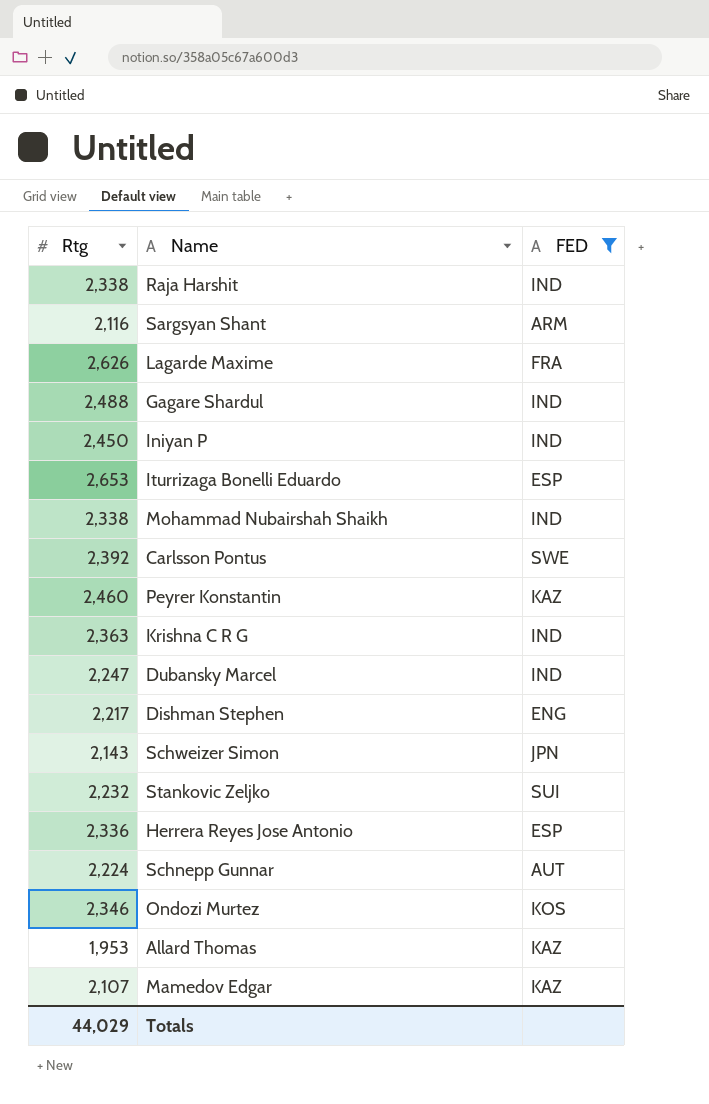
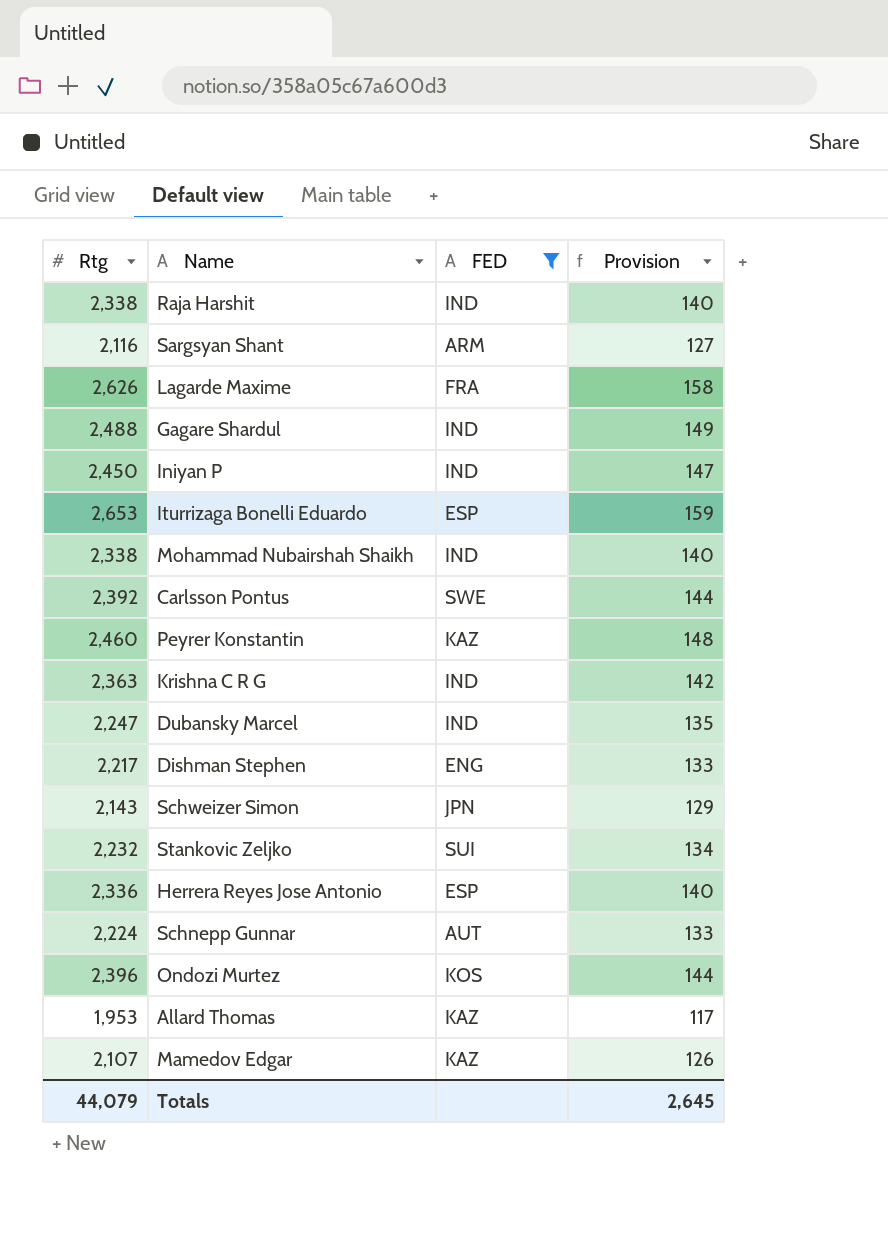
column Provision | formula: none -> [Rtg] * 0.06
Ondozi Murtez | Rtg: 2,346 -> 2,396
Totals | Rtg: 44,029 -> 44,079

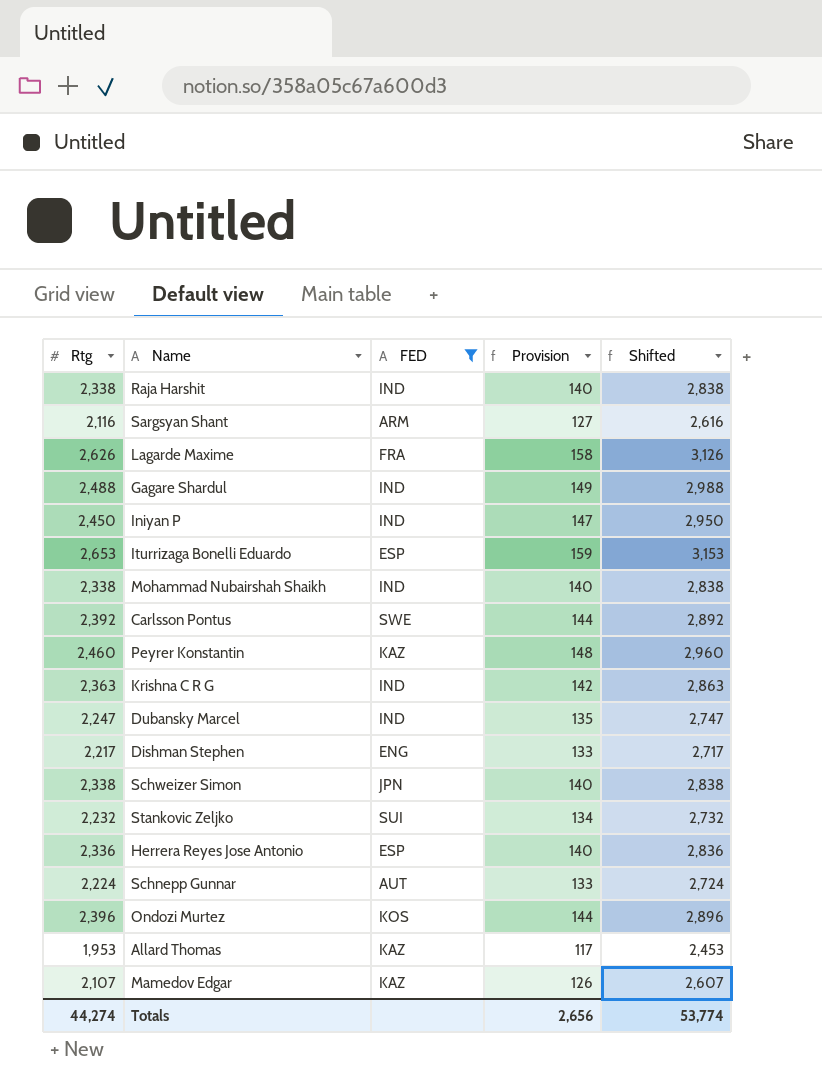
column Shifted | formula: none -> [Rtg] + 500
Schweizer Simon | Rtg: 2,143 -> 2,338
Schweizer Simon | Provision: 129 -> 140
Totals | Rtg: 44,079 -> 44,274
Totals | Provision: 2,645 -> 2,656

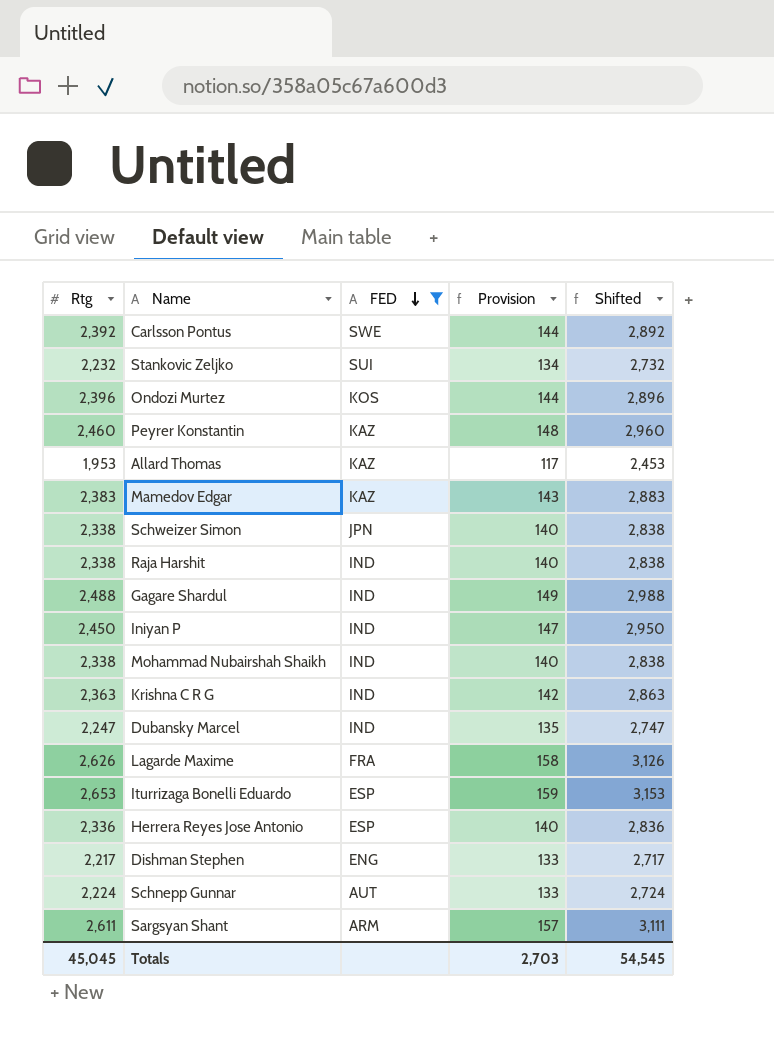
row order: none -> FED descending
Mamedov Edgar | Rtg: 2,107 -> 2,383
Mamedov Edgar | Provision: 126 -> 143
Mamedov Edgar | Shifted: 2,607 -> 2,883
Sargsyan Shant | Rtg: 2,116 -> 2,611
Sargsyan Shant | Provision: 127 -> 157
Sargsyan Shant | Shifted: 2,616 -> 3,111
Totals | Rtg: 44,274 -> 45,045
Totals | Provision: 2,656 -> 2,703
Totals | Shifted: 53,774 -> 54,545

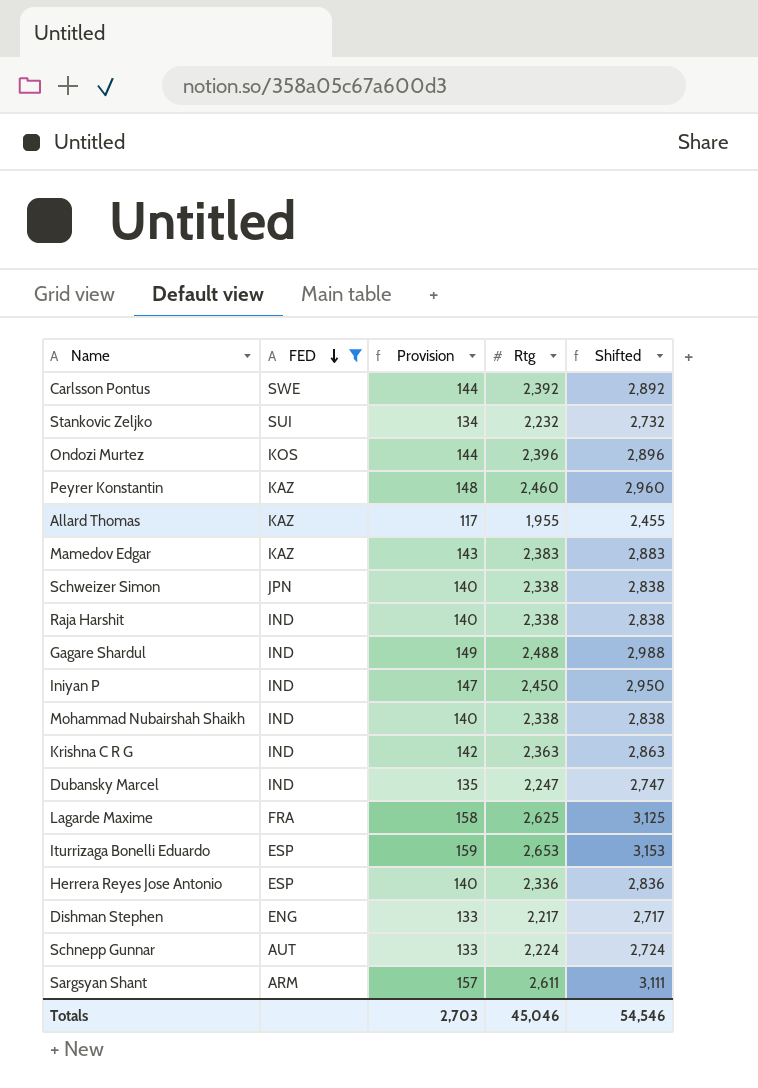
column Rtg | position: 1 -> 4
Allard Thomas | Rtg: 1,953 -> 1,955
Allard Thomas | Shifted: 2,453 -> 2,455
Lagarde Maxime | Rtg: 2,626 -> 2,625
Lagarde Maxime | Shifted: 3,126 -> 3,125
Totals | Rtg: 45,045 -> 45,046
Totals | Shifted: 54,545 -> 54,546

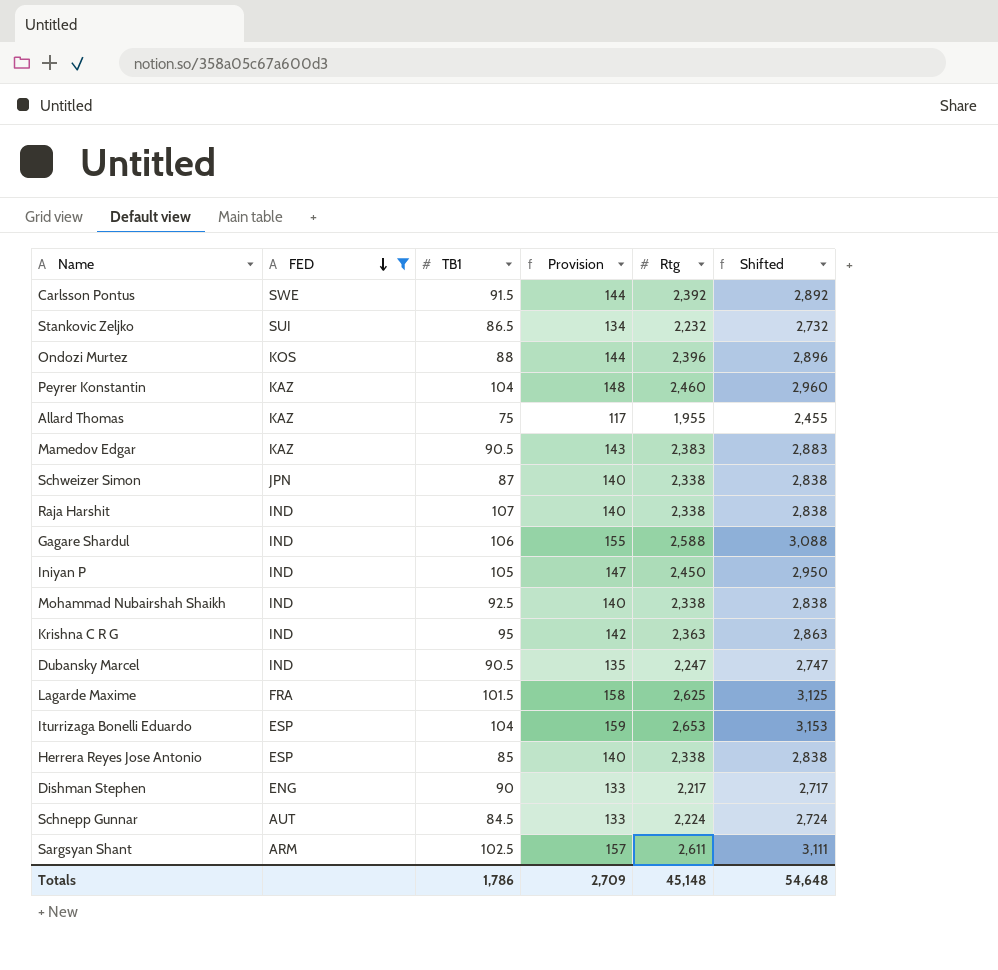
column TB1 | position: none -> 3
Gagare Shardul | Provision: 149 -> 155
Gagare Shardul | Rtg: 2,488 -> 2,588
Gagare Shardul | Shifted: 2,988 -> 3,088
Herrera Reyes Jose Antonio | Rtg: 2,336 -> 2,338
Herrera Reyes Jose Antonio | Shifted: 2,836 -> 2,838
Totals | Provision: 2,703 -> 2,709
Totals | Rtg: 45,046 -> 45,148
Totals | Shifted: 54,546 -> 54,648

